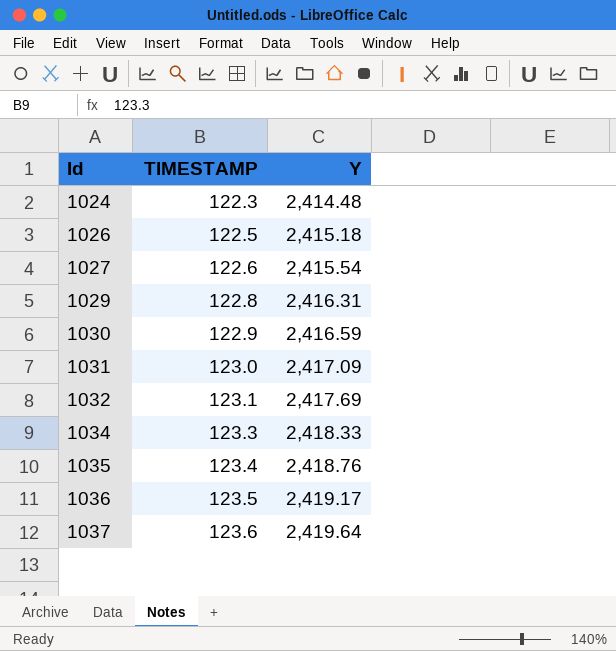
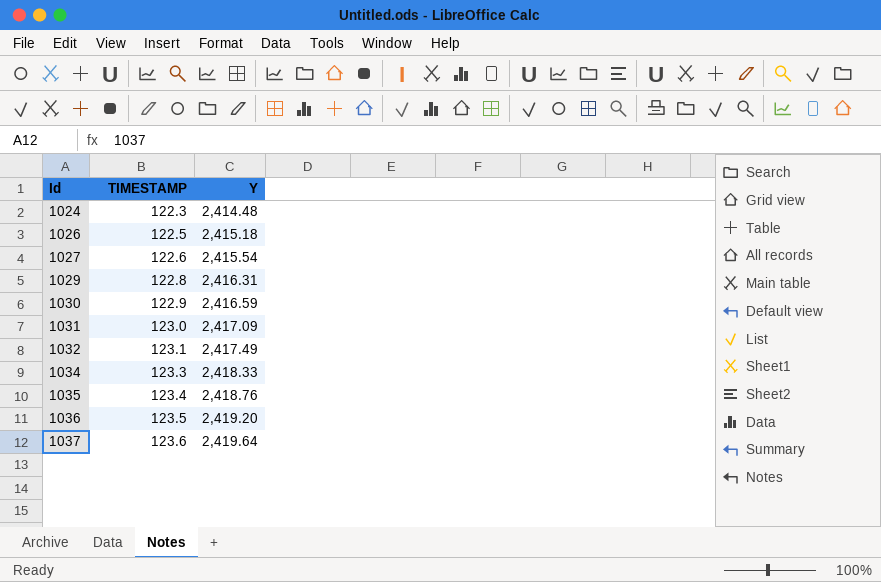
1032 | Y: 2,417.69 -> 2,417.49
1036 | Y: 2,419.17 -> 2,419.20

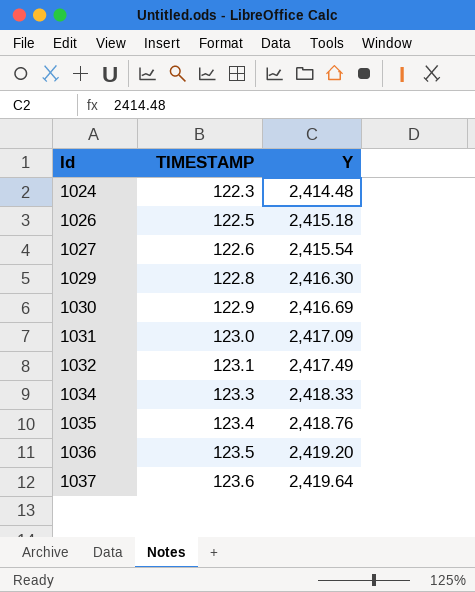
1029 | Y: 2,416.31 -> 2,416.30
1030 | Y: 2,416.59 -> 2,416.69

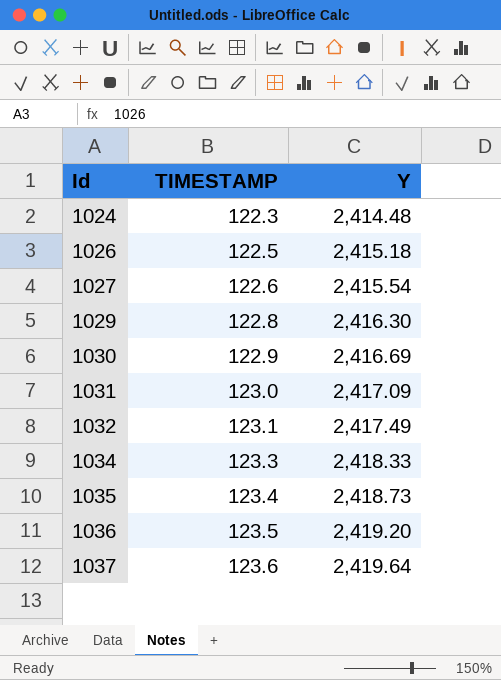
1035 | Y: 2,418.76 -> 2,418.73

